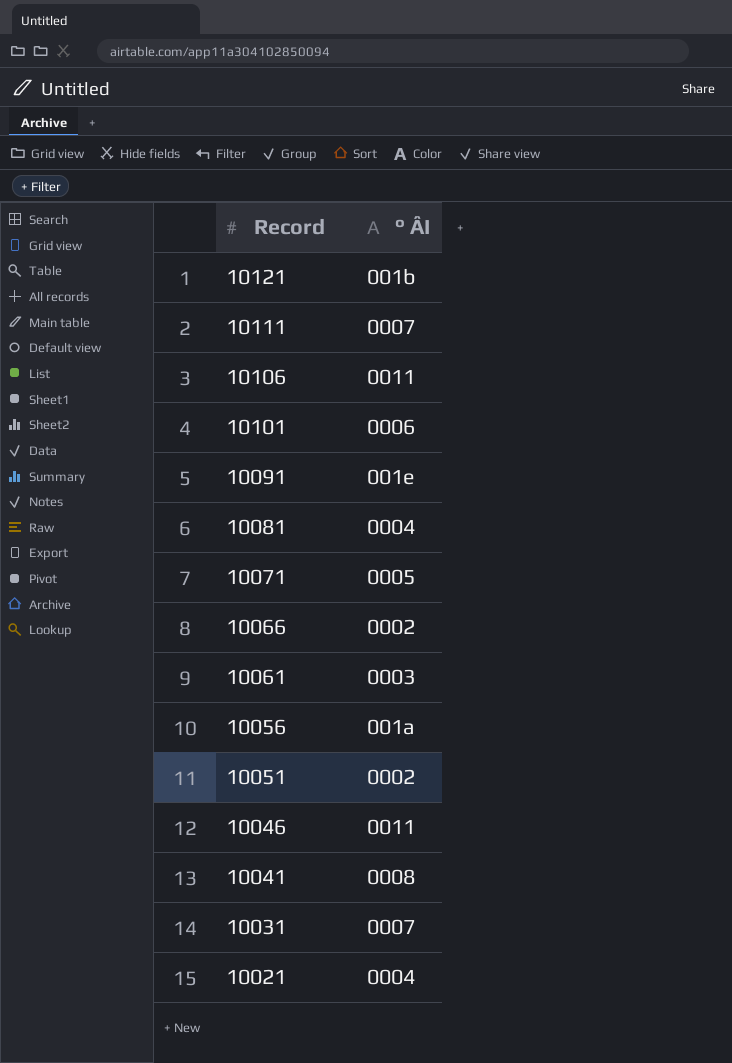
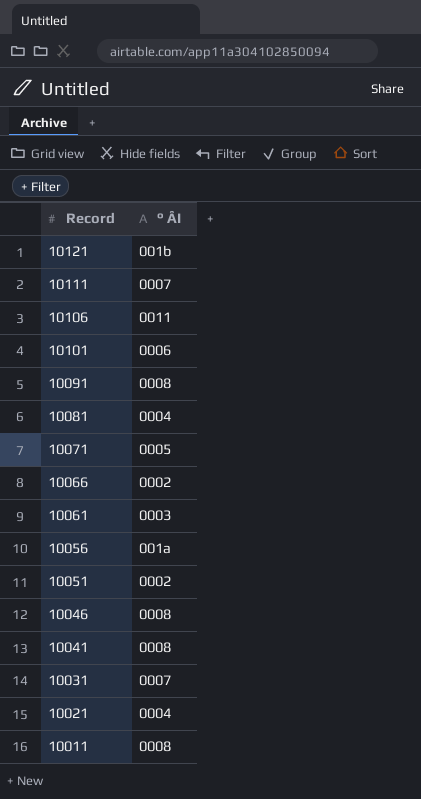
10091 | ° ÂI: 001e -> 0008
10046 | ° ÂI: 0011 -> 0008
row 10011: none -> 0008

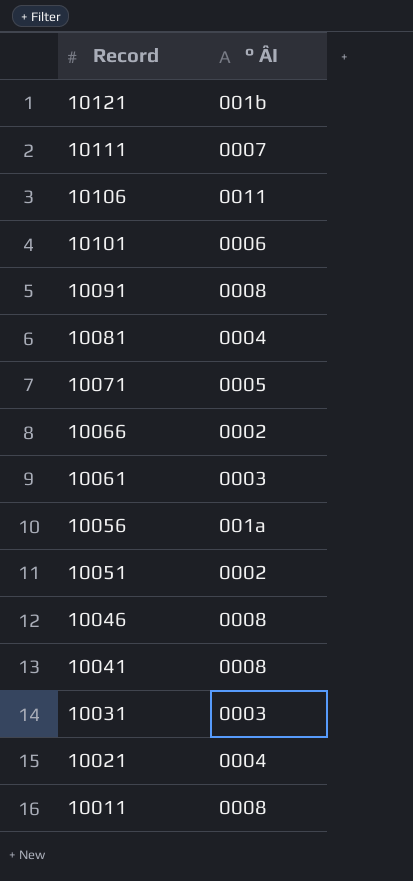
10031 | ° ÂI: 0007 -> 0003

